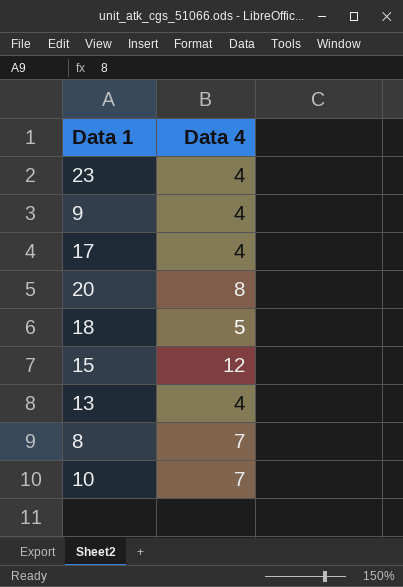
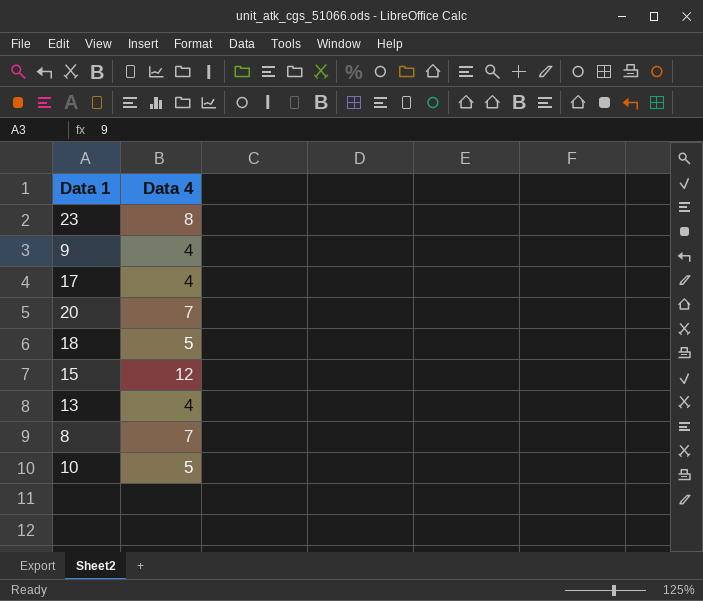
23 | Data 4: 4 -> 8
20 | Data 4: 8 -> 7
10 | Data 4: 7 -> 5

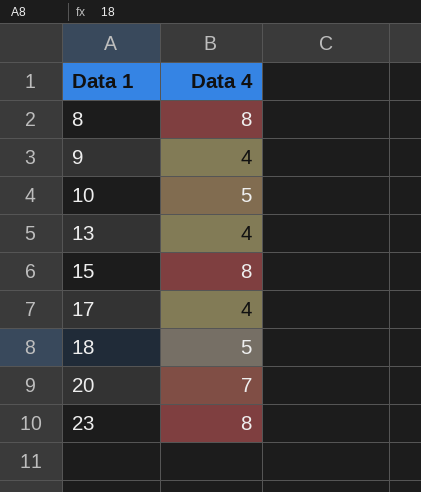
row order: none -> Data 1 ascending
8 | Data 4: 7 -> 8
15 | Data 4: 12 -> 8

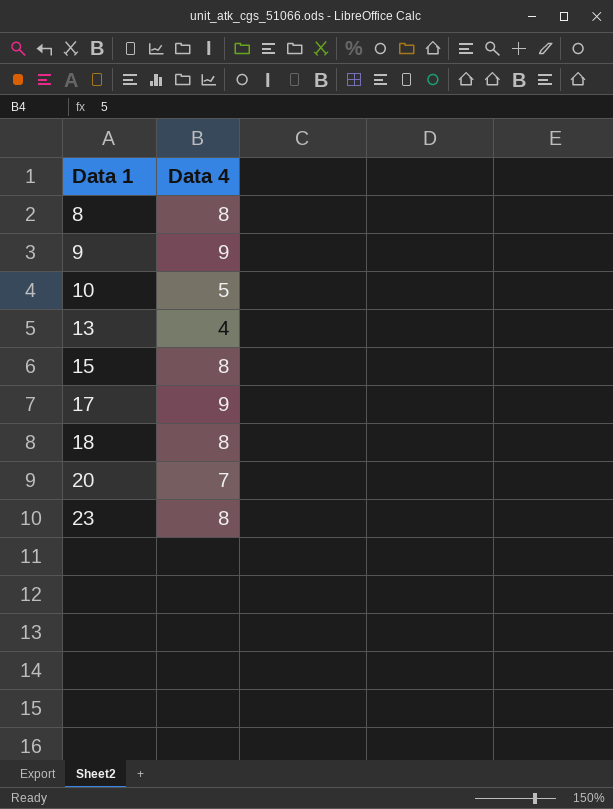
9 | Data 4: 4 -> 9
17 | Data 4: 4 -> 9
18 | Data 4: 5 -> 8

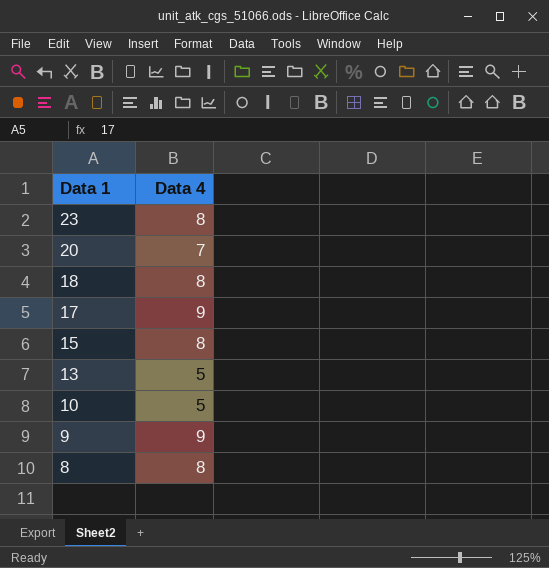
row order: Data 1 ascending -> Data 1 descending
13 | Data 4: 4 -> 5

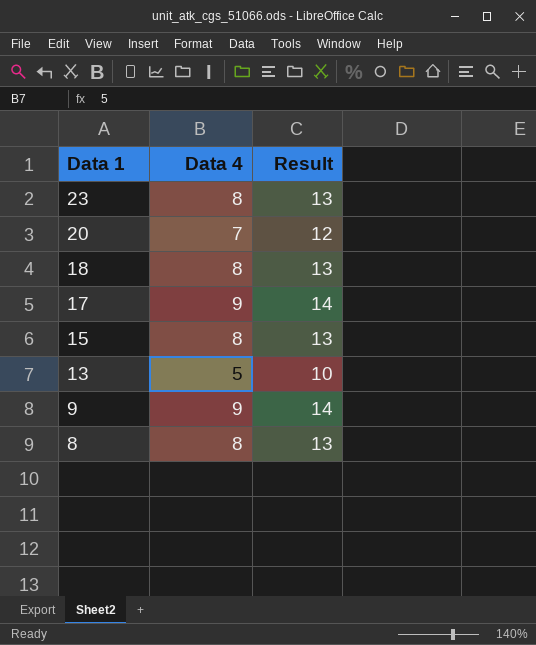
column Result | formula: none -> [Data 4] + 5
row 10: 5 -> none

